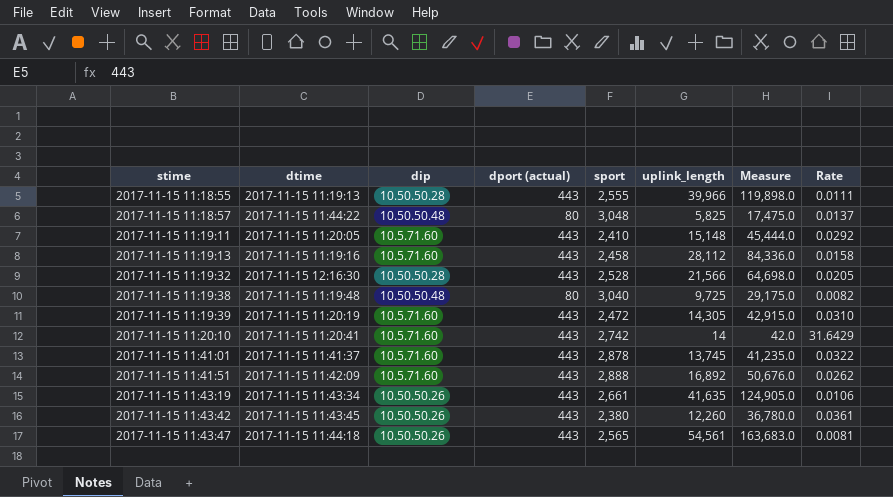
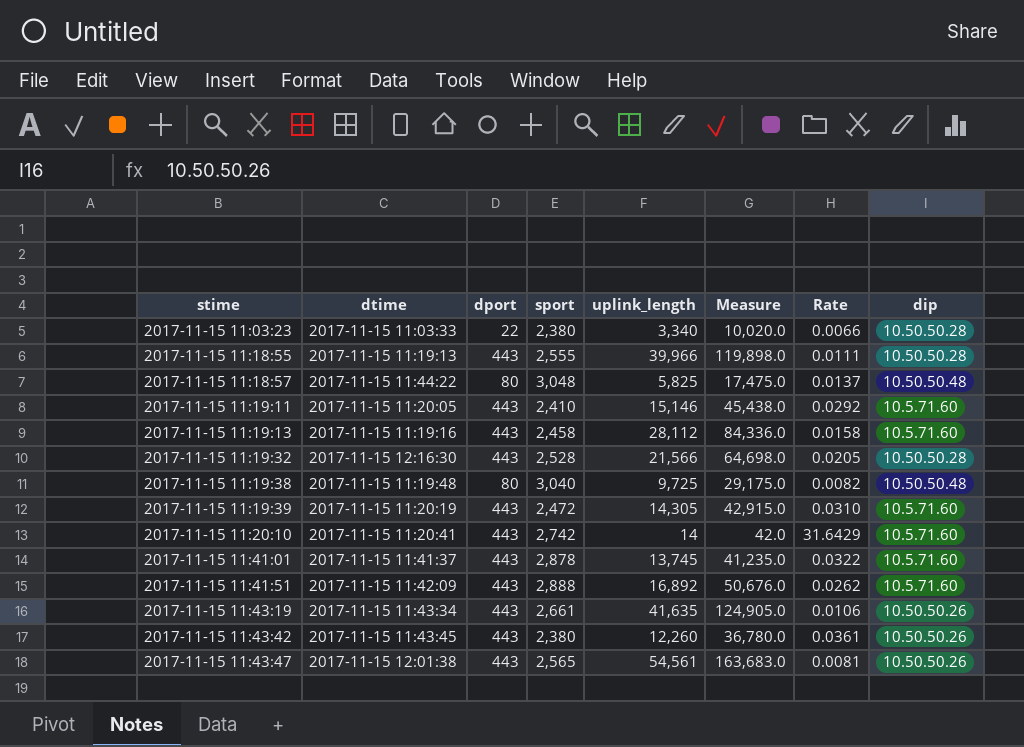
column name: dport (actual) -> dport
column dip | position: 3 -> 8
row 2017-11-15 11:03:23: none -> 2017-11-15 11:03:33 | 22 | 2,380 | 3,340 | 10,020.0 | 0.0066 | 10.50.50.28
2017-11-15 11:19:11 | uplink_length: 15,148 -> 15,146
2017-11-15 11:19:11 | Measure: 45,444.0 -> 45,438.0
2017-11-15 11:43:47 | dtime: 2017-11-15 11:44:18 -> 2017-11-15 12:01:38

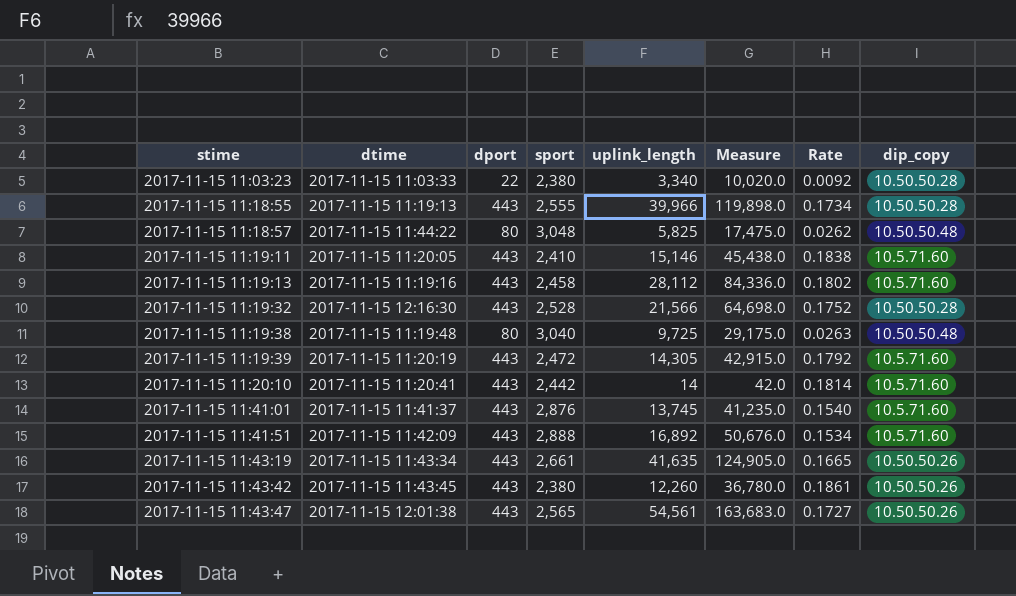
column Rate | formula: [dport] / [uplink_length] -> [dport] / [sport]
column name: dip -> dip_copy
2017-11-15 11:20:10 | sport: 2,742 -> 2,442
2017-11-15 11:41:01 | sport: 2,878 -> 2,876

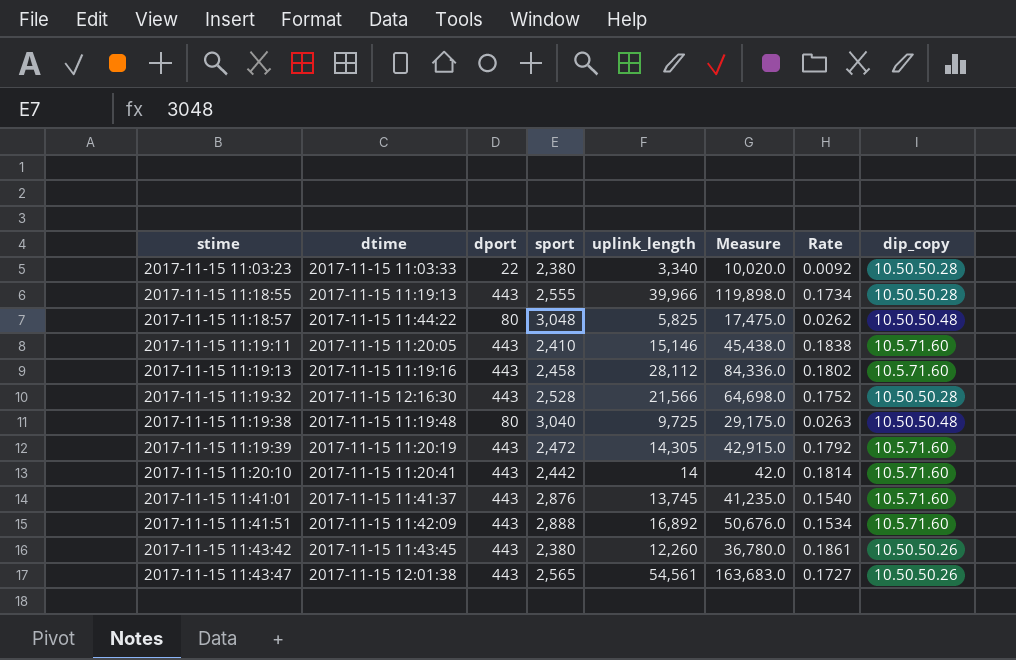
row 2017-11-15 11:43:19: 2017-11-15 11:43:34 | 443 | 2,661 | 41,635 | 124,905.0 | 0.1665 | 10.50.50.26 -> none

